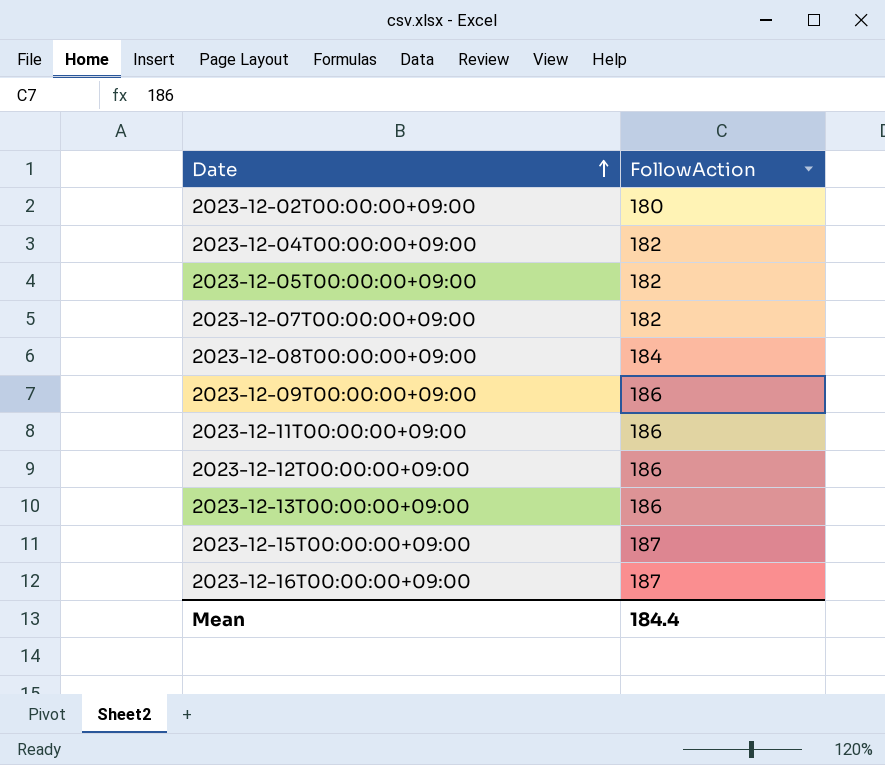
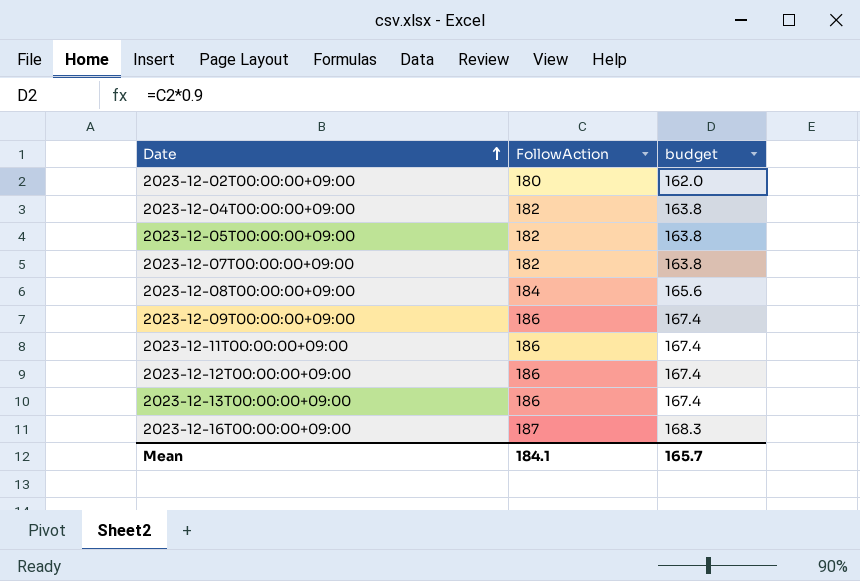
column budget | formula: none -> [FollowAction] * 0.9
row 2023-12-15T00:00:00+09:00: 187 -> none
Mean | FollowAction: 184.4 -> 184.1

